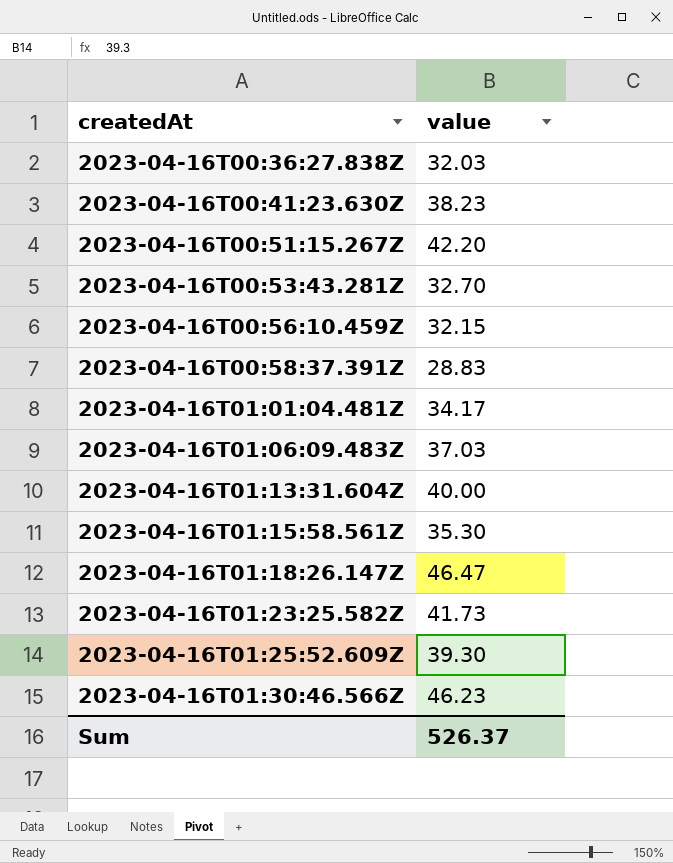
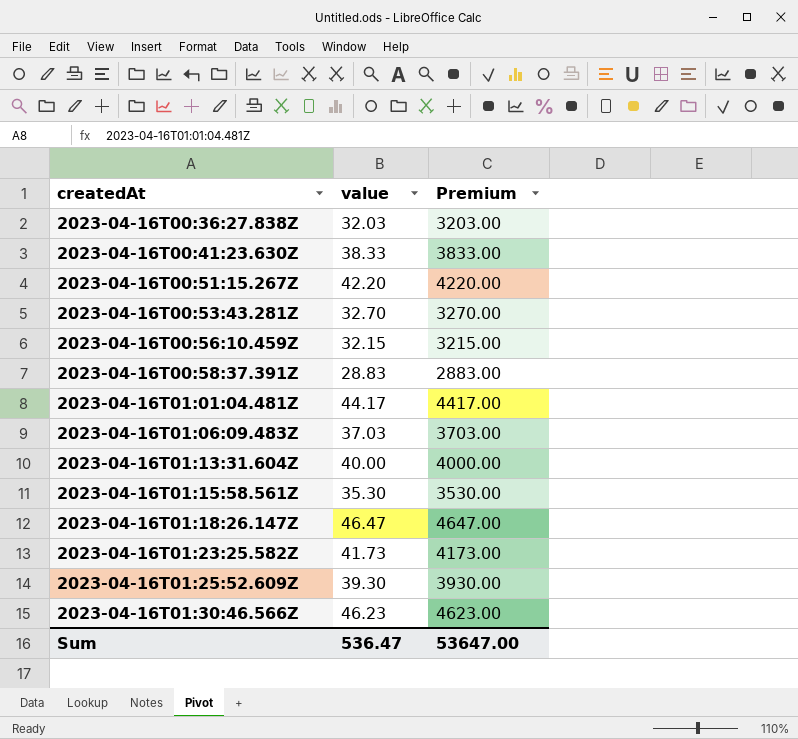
column Premium | formula: none -> [value] * 100
2023-04-16T00:41:23.630Z | value: 38.23 -> 38.33
2023-04-16T01:01:04.481Z | value: 34.17 -> 44.17
Sum | value: 526.37 -> 536.47

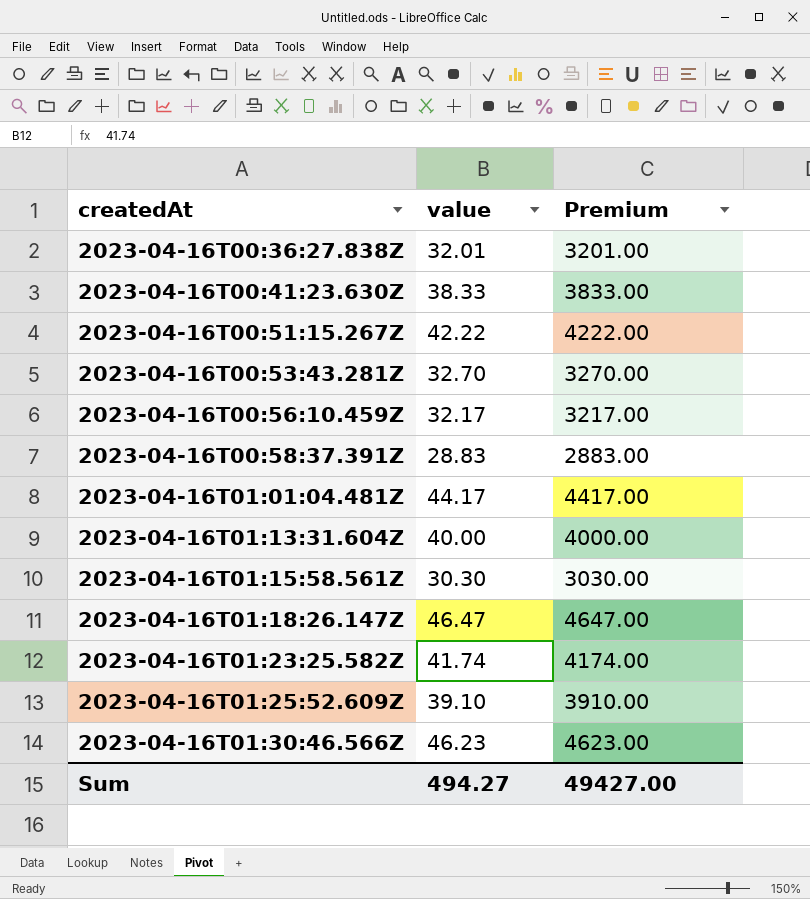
row 2023-04-16T01:06:09.483Z: 37.03 | 3703.00 -> none
2023-04-16T00:36:27.838Z | value: 32.03 -> 32.01
2023-04-16T00:36:27.838Z | Premium: 3203.00 -> 3201.00
2023-04-16T00:51:15.267Z | value: 42.20 -> 42.22
2023-04-16T00:51:15.267Z | Premium: 4220.00 -> 4222.00
2023-04-16T00:56:10.459Z | value: 32.15 -> 32.17
2023-04-16T00:56:10.459Z | Premium: 3215.00 -> 3217.00
2023-04-16T01:15:58.561Z | value: 35.30 -> 30.30
2023-04-16T01:15:58.561Z | Premium: 3530.00 -> 3030.00
2023-04-16T01:23:25.582Z | value: 41.73 -> 41.74
2023-04-16T01:23:25.582Z | Premium: 4173.00 -> 4174.00
2023-04-16T01:25:52.609Z | value: 39.30 -> 39.10
2023-04-16T01:25:52.609Z | Premium: 3930.00 -> 3910.00
Sum | value: 536.47 -> 494.27
Sum | Premium: 53647.00 -> 49427.00

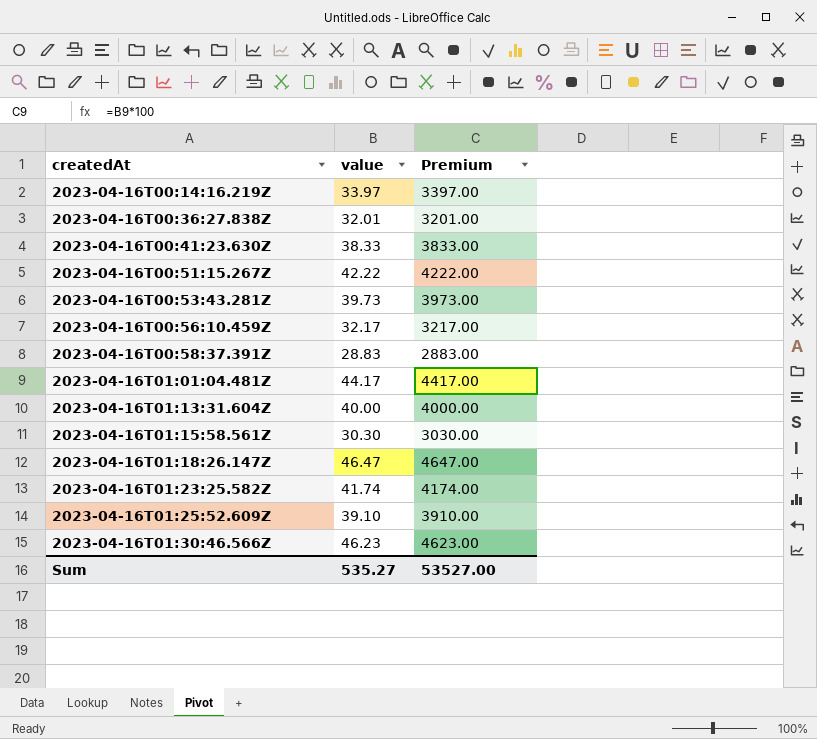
row 2023-04-16T00:14:16.219Z: none -> 33.97 | 3397.00
2023-04-16T00:53:43.281Z | value: 32.70 -> 39.73
2023-04-16T00:53:43.281Z | Premium: 3270.00 -> 3973.00
Sum | value: 494.27 -> 535.27
Sum | Premium: 49427.00 -> 53527.00

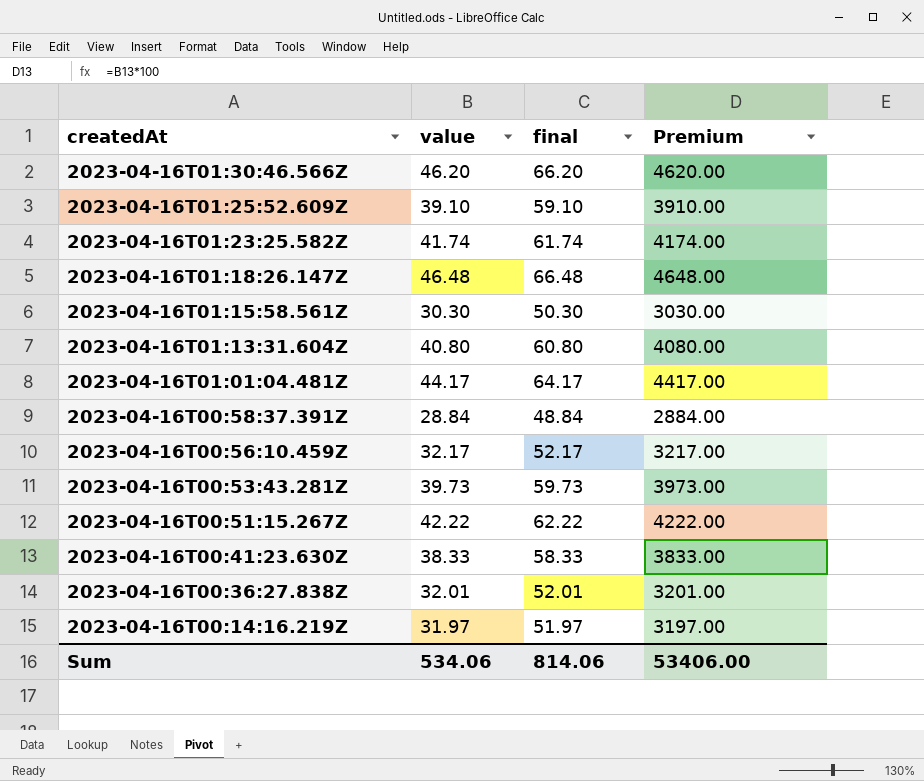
row order: createdAt ascending -> createdAt descending
column final | formula: none -> [value] + 20
2023-04-16T01:30:46.566Z | value: 46.23 -> 46.20
2023-04-16T01:30:46.566Z | Premium: 4623.00 -> 4620.00
2023-04-16T01:18:26.147Z | value: 46.47 -> 46.48
2023-04-16T01:18:26.147Z | Premium: 4647.00 -> 4648.00
2023-04-16T01:13:31.604Z | value: 40.00 -> 40.80
2023-04-16T01:13:31.604Z | Premium: 4000.00 -> 4080.00
2023-04-16T00:58:37.391Z | value: 28.83 -> 28.84
2023-04-16T00:58:37.391Z | Premium: 2883.00 -> 2884.00
2023-04-16T00:14:16.219Z | value: 33.97 -> 31.97
2023-04-16T00:14:16.219Z | Premium: 3397.00 -> 3197.00
Sum | value: 535.27 -> 534.06
Sum | Premium: 53527.00 -> 53406.00

